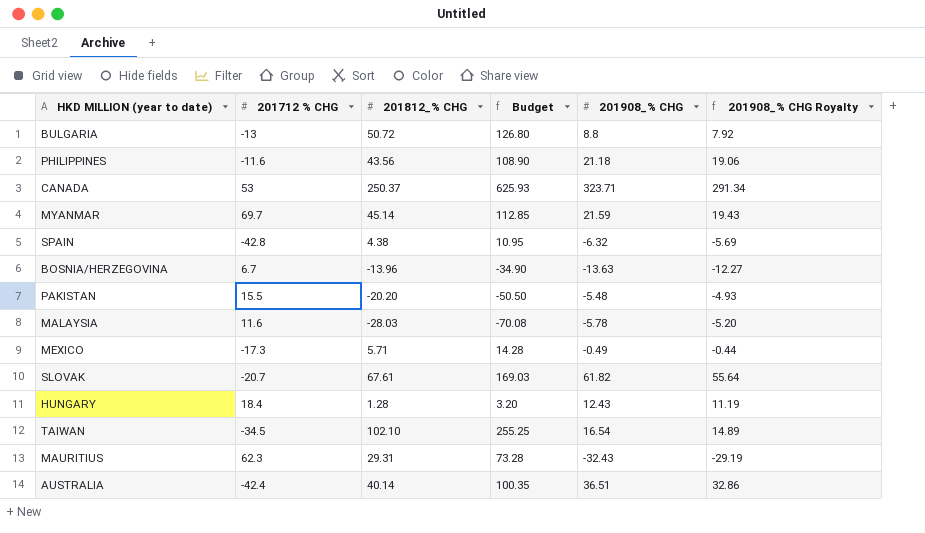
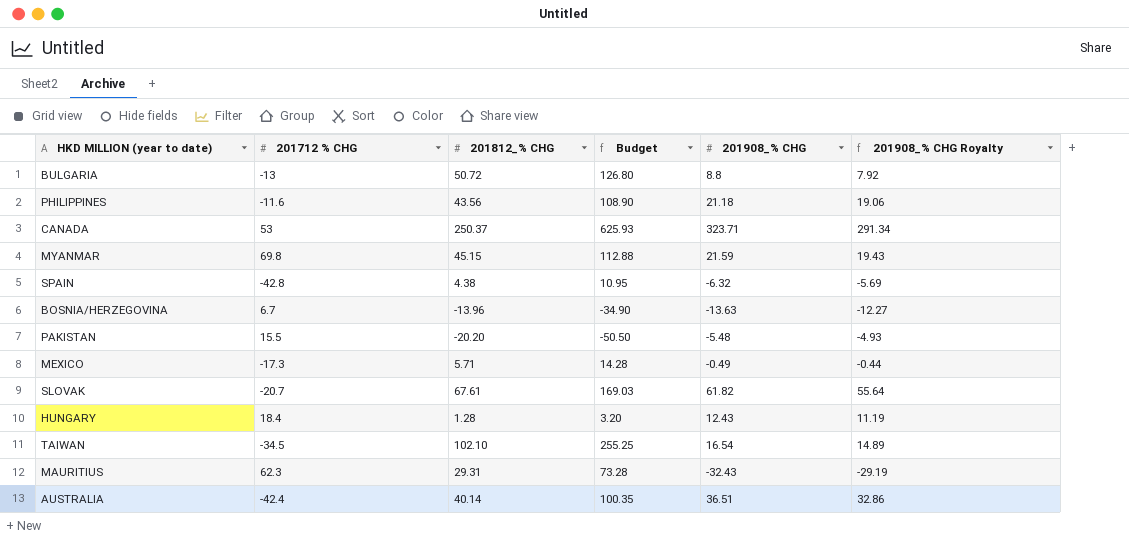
row MALAYSIA: 11.6 | -28.03 | -70.08 | -5.78 | -5.20 -> none
MYANMAR | 201712 % CHG: 69.7 -> 69.8
MYANMAR | 201812_% CHG: 45.14 -> 45.15
MYANMAR | Budget: 112.85 -> 112.88

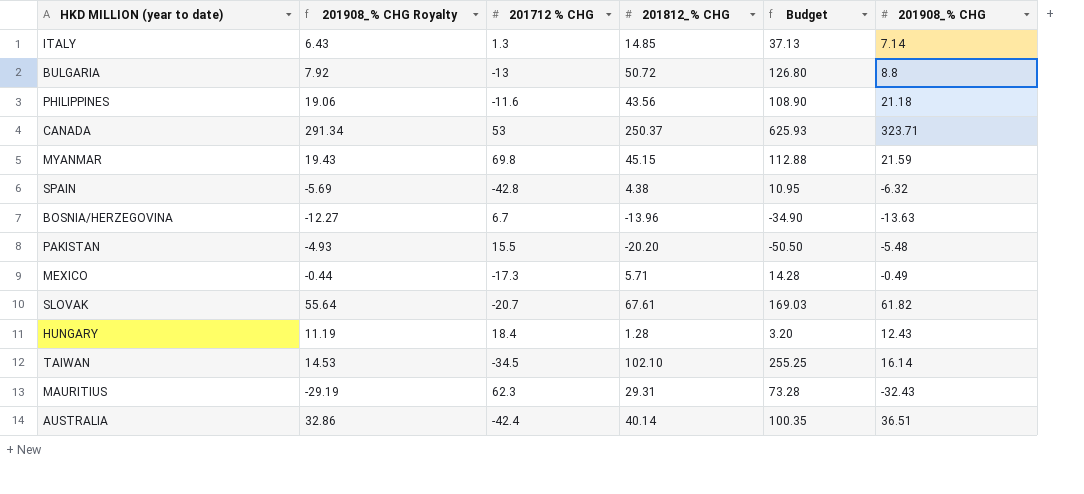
column 201908_% CHG Royalty | position: 6 -> 2
row ITALY: none -> 6.43 | 1.3 | 14.85 | 37.13 | 7.14
TAIWAN | 201908_% CHG Royalty: 14.89 -> 14.53
TAIWAN | 201908_% CHG: 16.54 -> 16.14

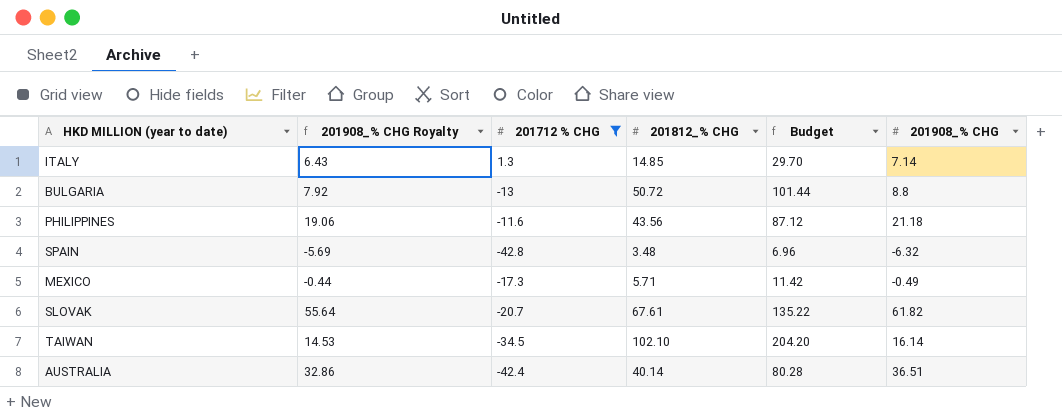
filter: none -> 201712 % CHG <= 1.3
column Budget | formula: [201812_% CHG] * 2.5 -> [201812_% CHG] * 2
SPAIN | 201812_% CHG: 4.38 -> 3.48

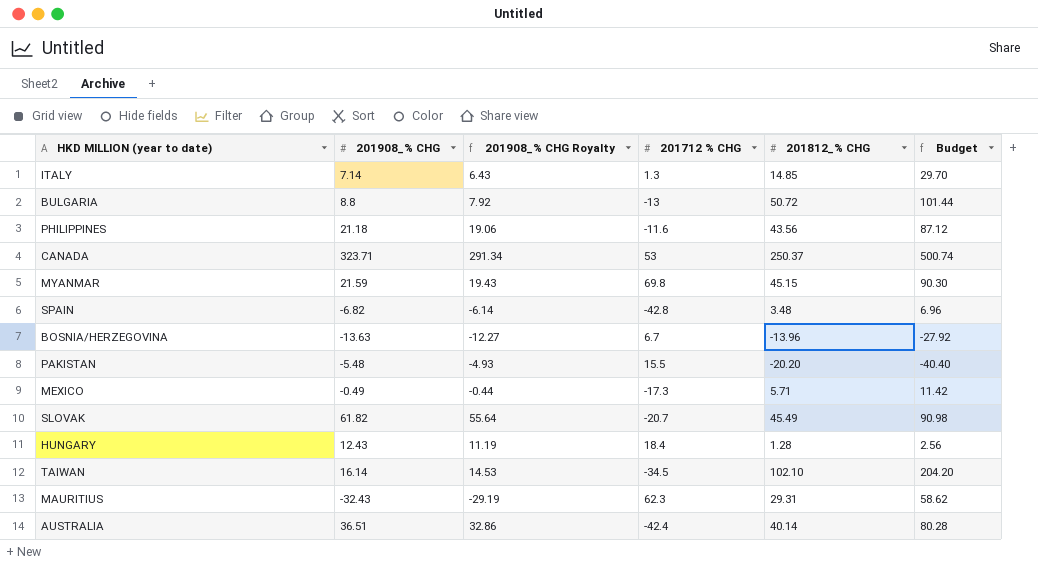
filter: 201712 % CHG <= 1.3 -> none
column 201908_% CHG | position: 6 -> 2
SPAIN | 201908_% CHG: -6.32 -> -6.82
SPAIN | 201908_% CHG Royalty: -5.69 -> -6.14
SLOVAK | 201812_% CHG: 67.61 -> 45.49
SLOVAK | Budget: 135.22 -> 90.98

